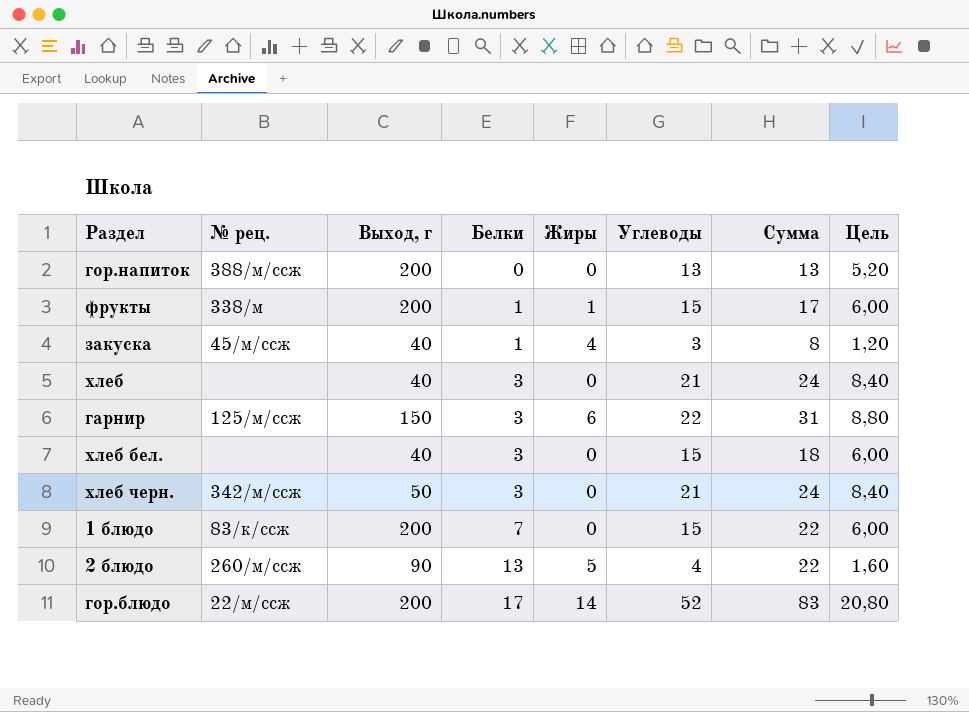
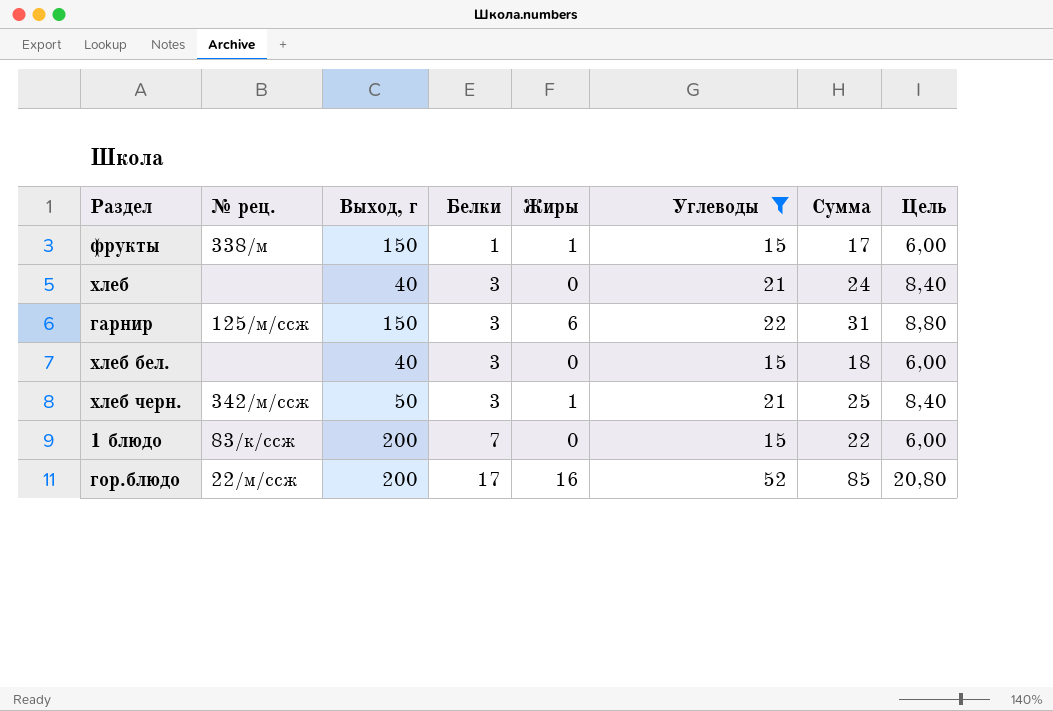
filter: none -> Углеводы >= 15
фрукты | Выход, г: 200 -> 150
хлеб черн. | Жиры: 0 -> 1
хлеб черн. | Сумма: 24 -> 25
гор.блюдо | Жиры: 14 -> 16
гор.блюдо | Сумма: 83 -> 85

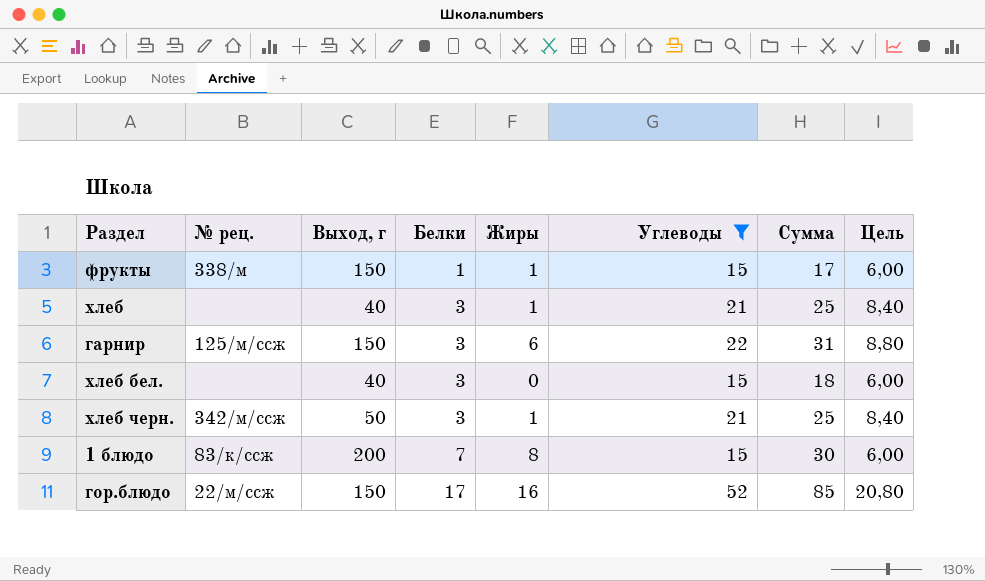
хлеб | Жиры: 0 -> 1
хлеб | Сумма: 24 -> 25
1 блюдо | Жиры: 0 -> 8
1 блюдо | Сумма: 22 -> 30
гор.блюдо | Выход, г: 200 -> 150

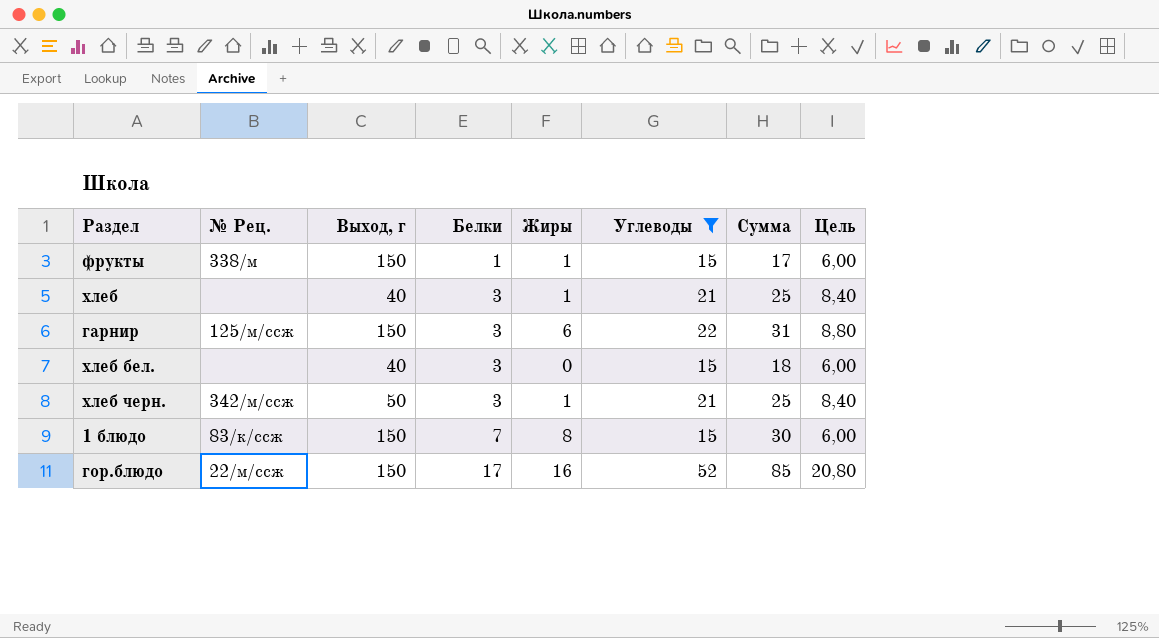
column name: № рец. -> № Рец.
1 блюдо | Выход, г: 200 -> 150

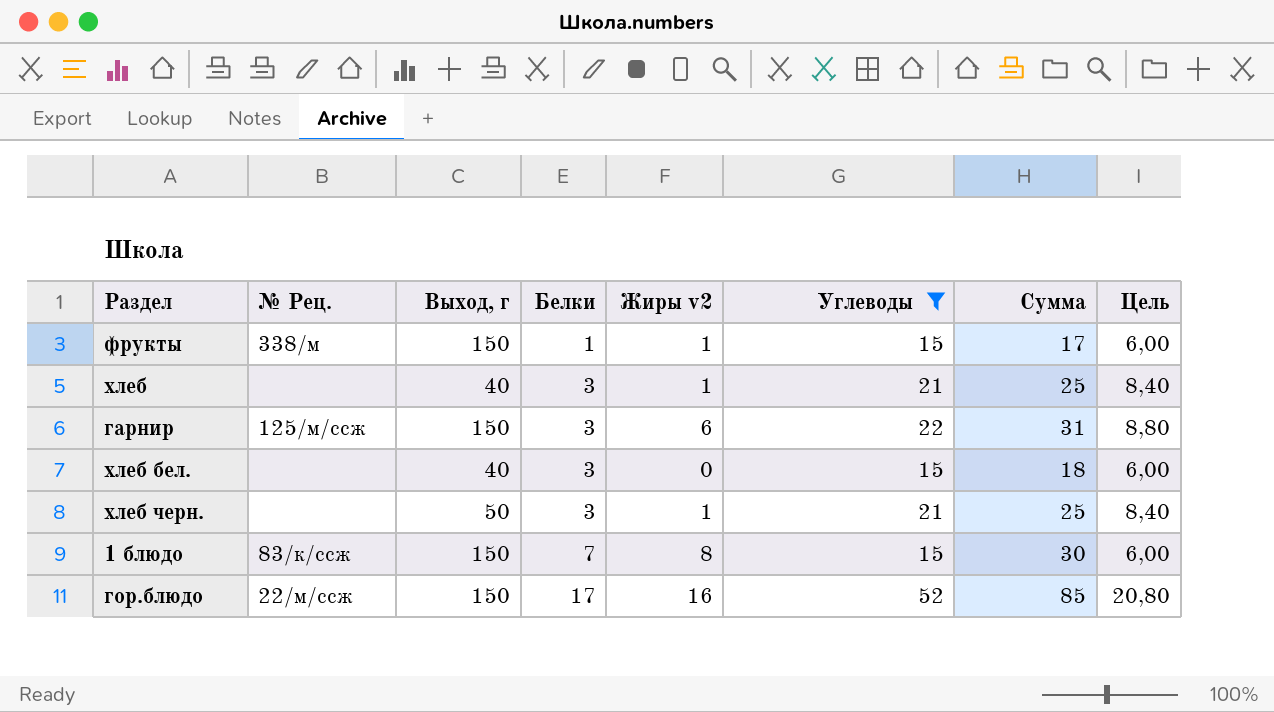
column name: Жиры -> Жиры v2
хлеб черн. | № Рец.: 342/м/ссж -> none

